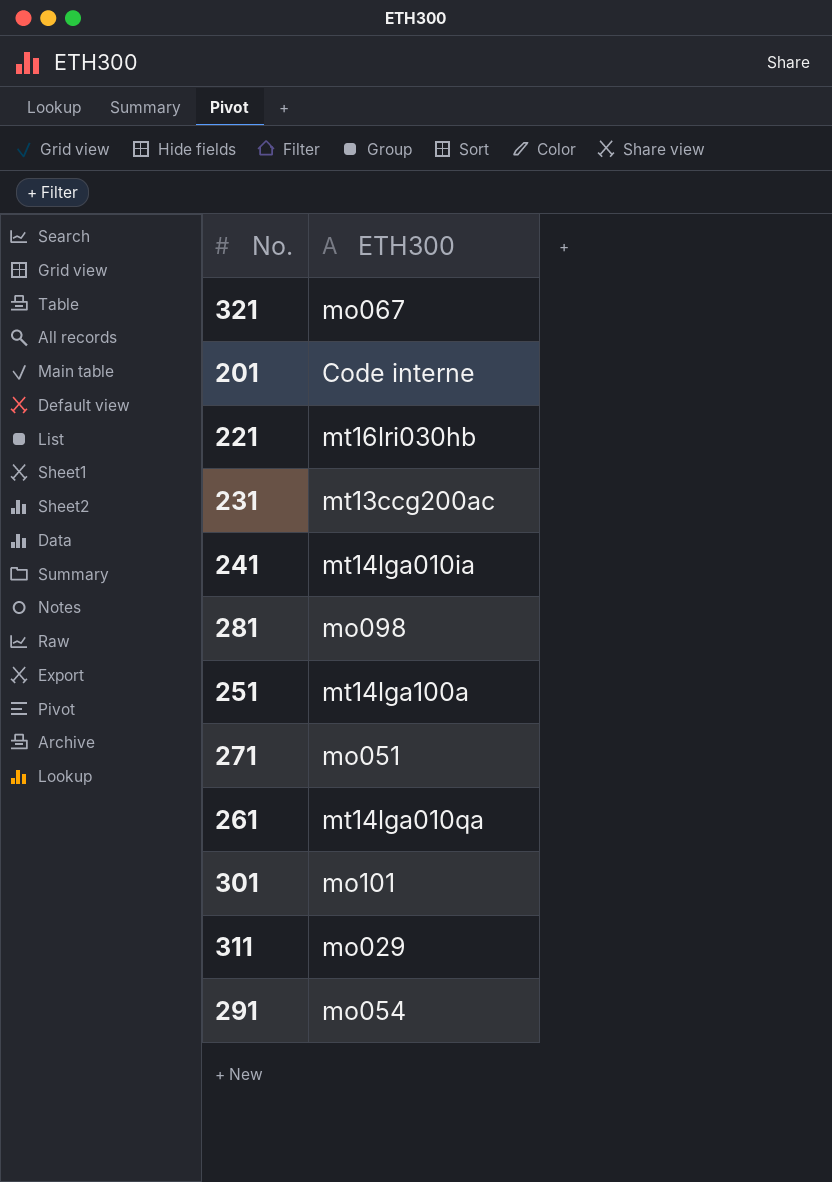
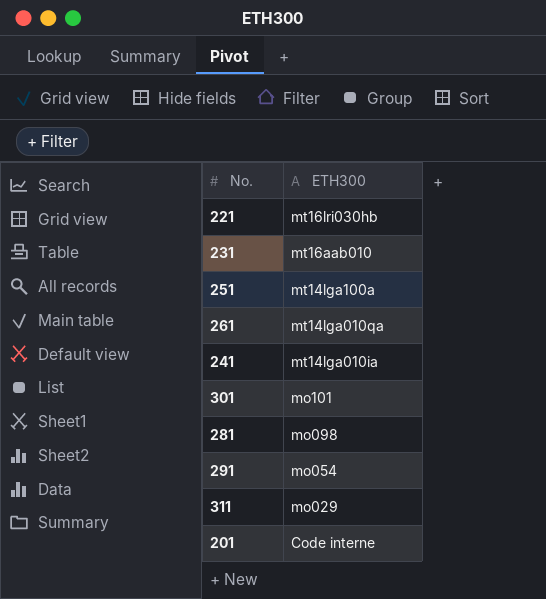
row order: none -> ETH300 descending
row 321: mo067 -> none
row 271: mo051 -> none
231 | ETH300: mt13ccg200ac -> mt16aab010

